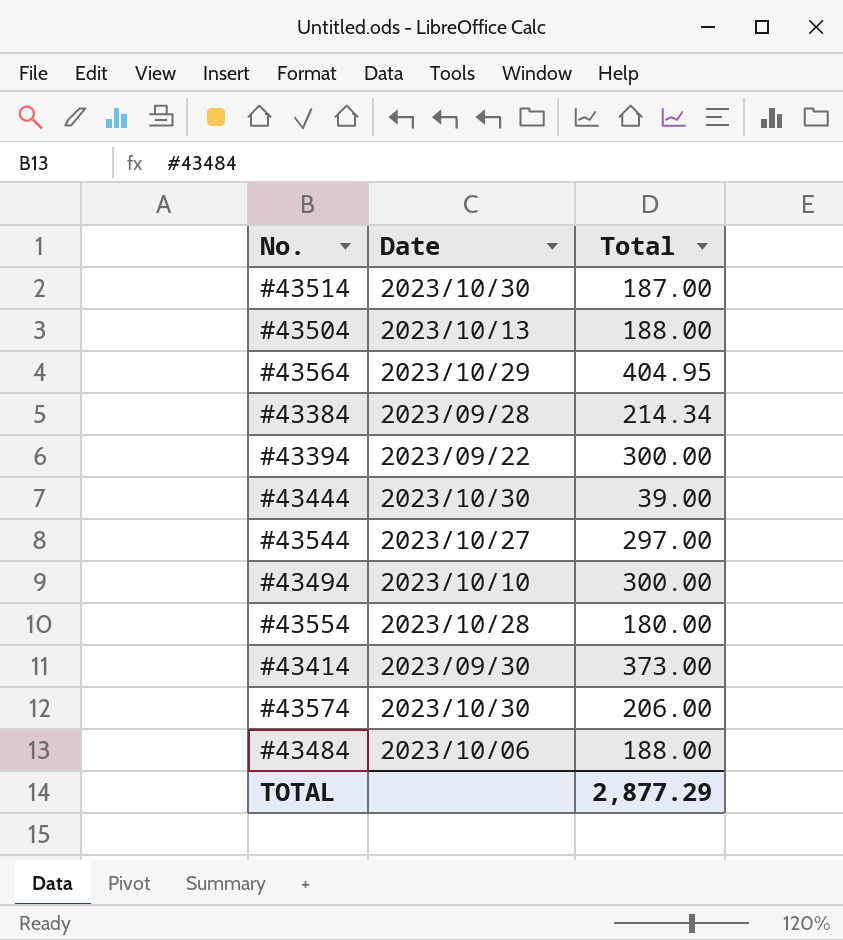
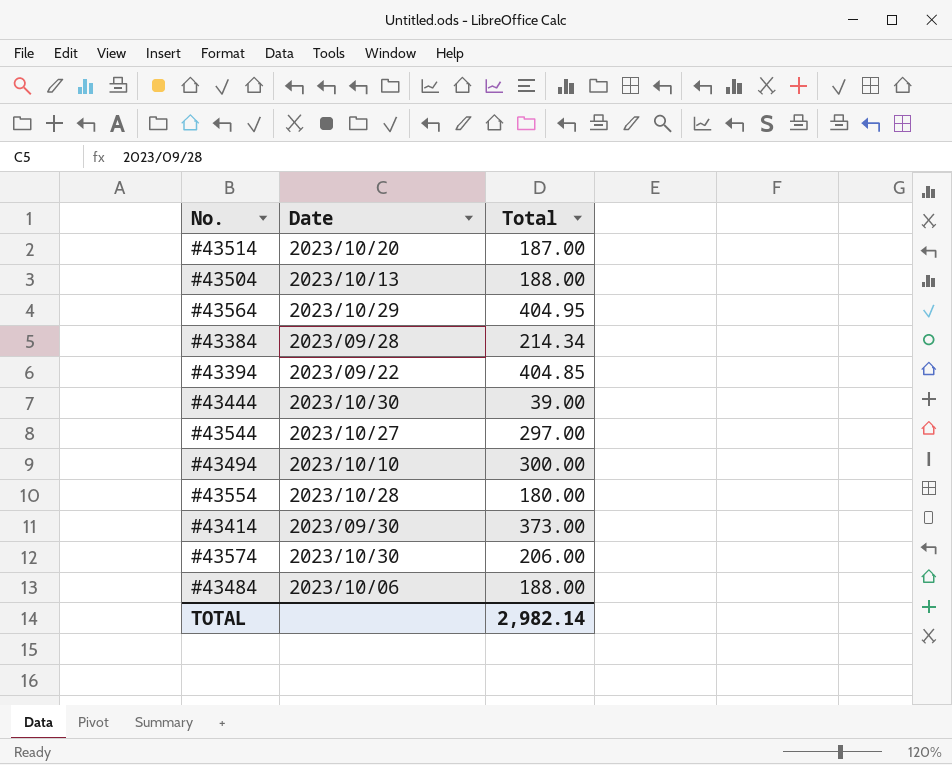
#43514 | Date: 2023/10/30 -> 2023/10/20
#43394 | Total: 300.00 -> 404.85
TOTAL | Total: 2,877.29 -> 2,982.14

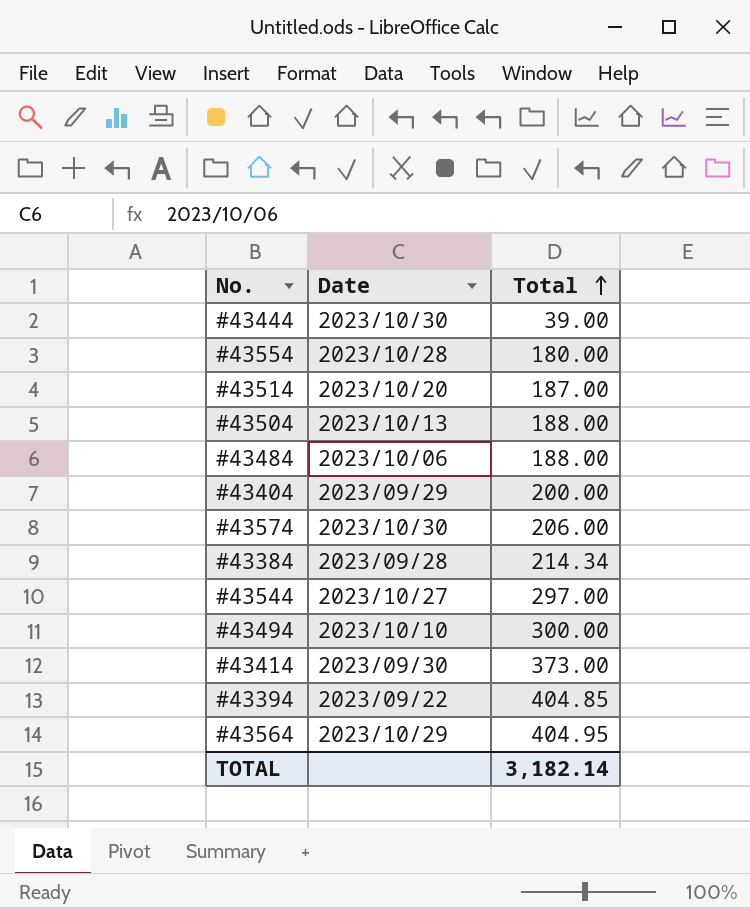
row order: none -> Total ascending
row #43404: none -> 2023/09/29 | 200.00
TOTAL | Total: 2,982.14 -> 3,182.14

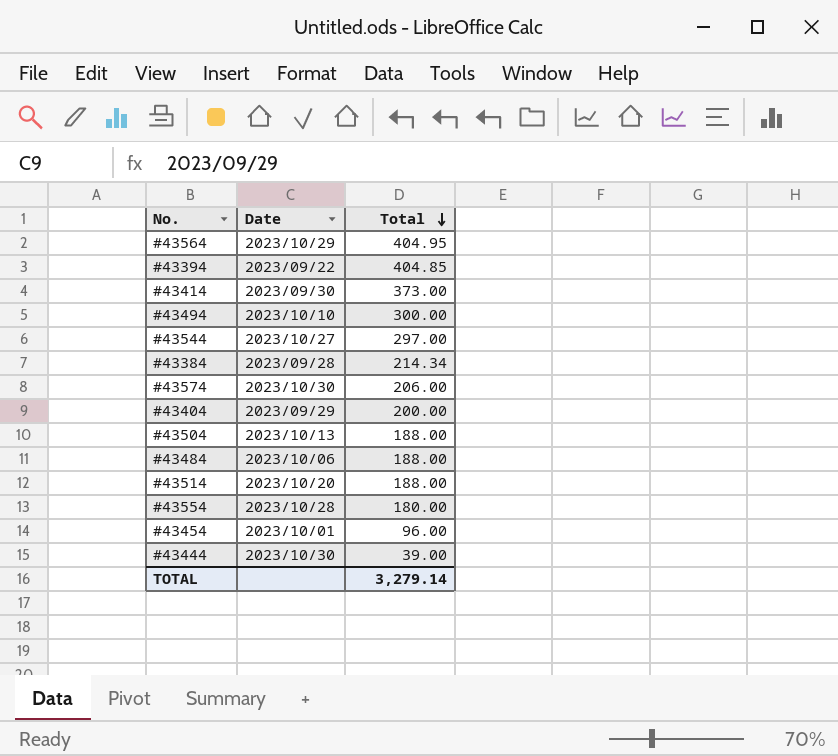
row order: Total ascending -> Total descending
#43514 | Total: 187.00 -> 188.00
row #43454: none -> 2023/10/01 | 96.00
TOTAL | Total: 3,182.14 -> 3,279.14

